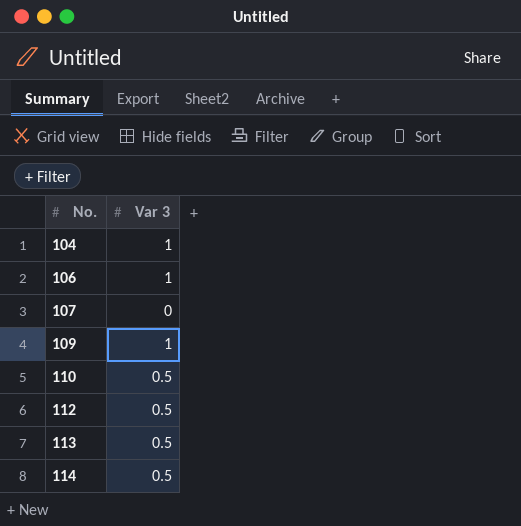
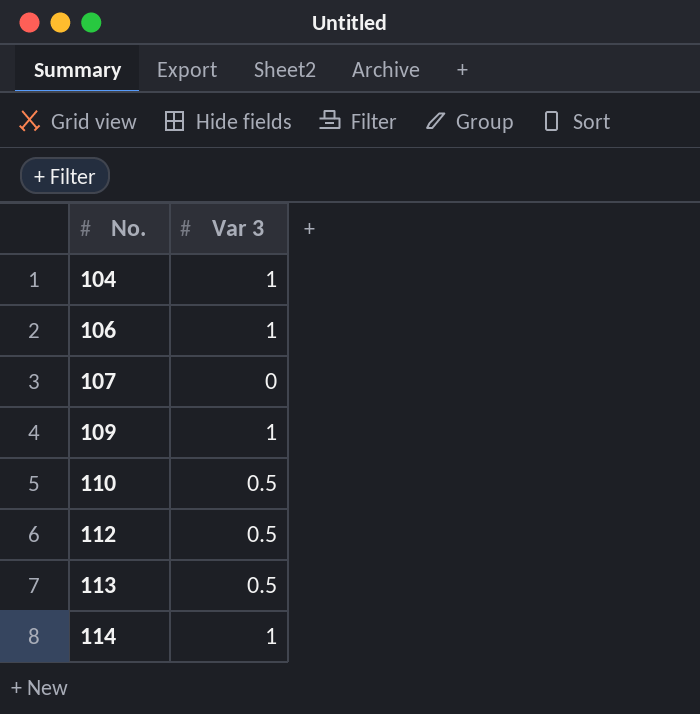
114 | Var 3: 0.5 -> 1

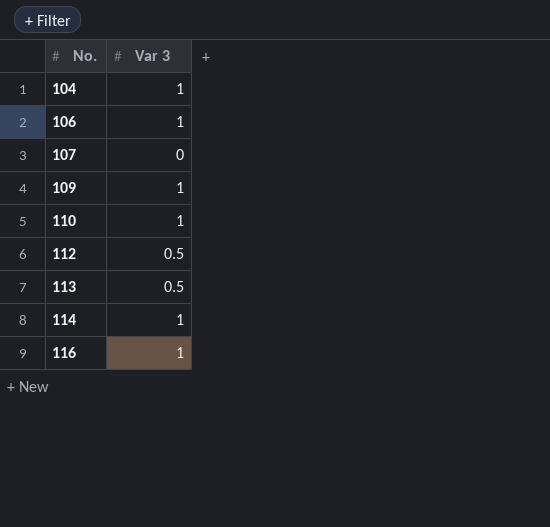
110 | Var 3: 0.5 -> 1
row 116: none -> 1

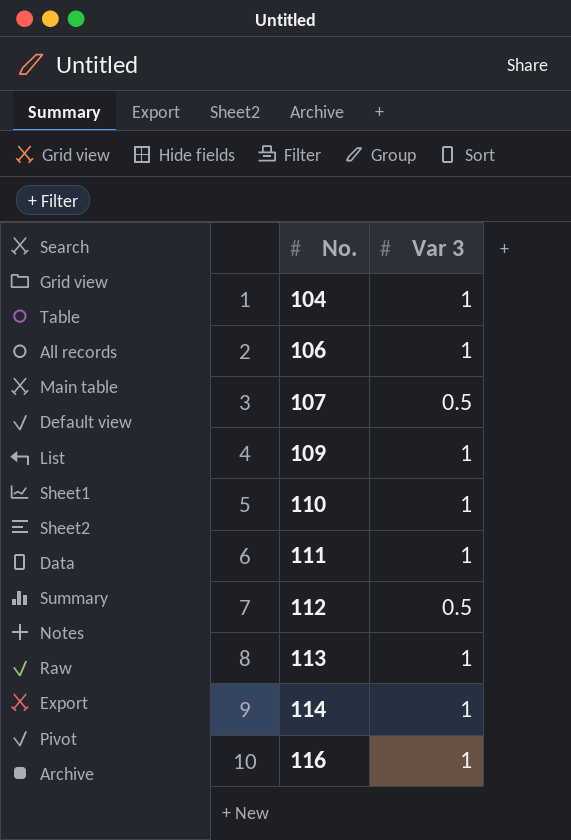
107 | Var 3: 0 -> 0.5
row 111: none -> 1
113 | Var 3: 0.5 -> 1

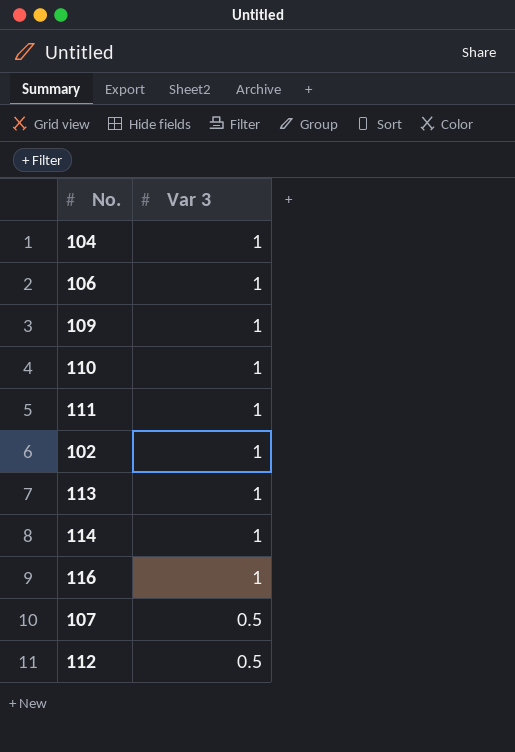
row order: No. ascending -> Var 3 descending
row 102: none -> 1

